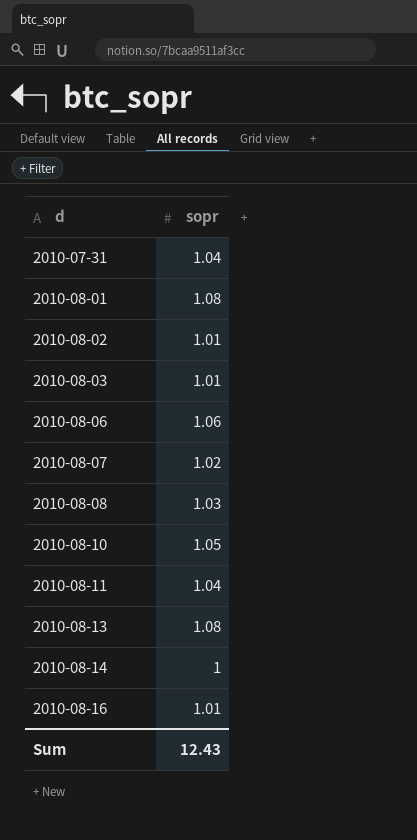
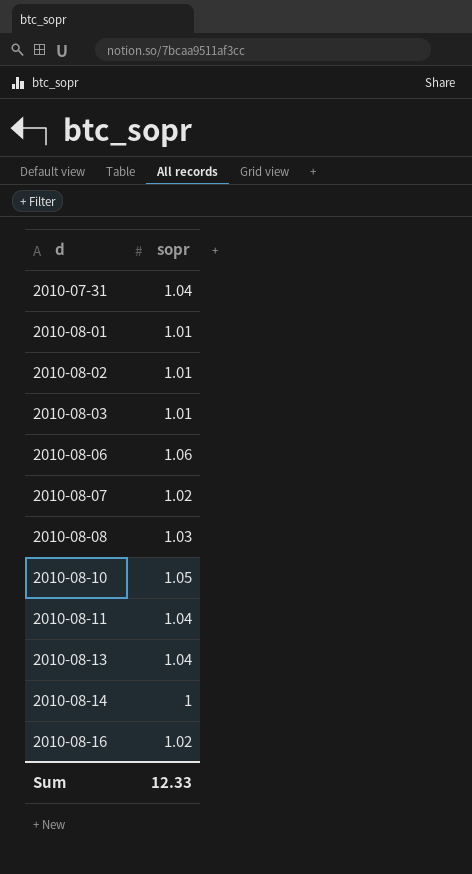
2010-08-01 | sopr: 1.08 -> 1.01
2010-08-13 | sopr: 1.08 -> 1.04
2010-08-16 | sopr: 1.01 -> 1.02
Sum | sopr: 12.43 -> 12.33

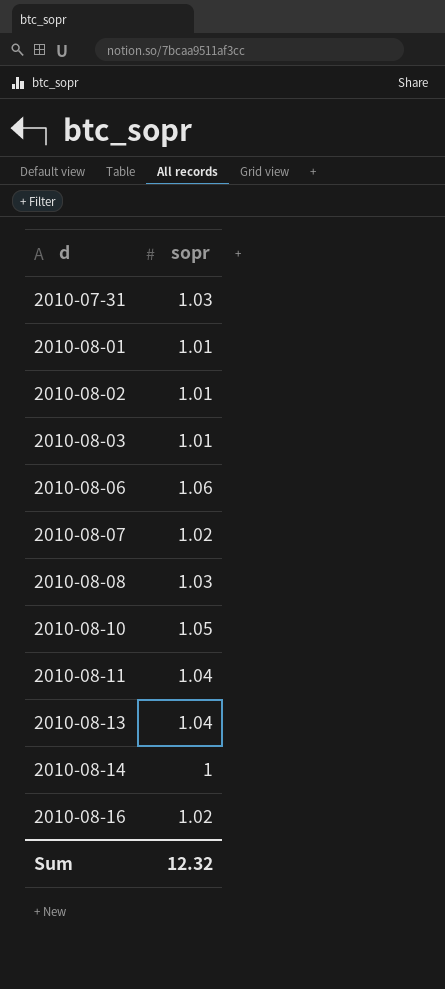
2010-07-31 | sopr: 1.04 -> 1.03
Sum | sopr: 12.33 -> 12.32

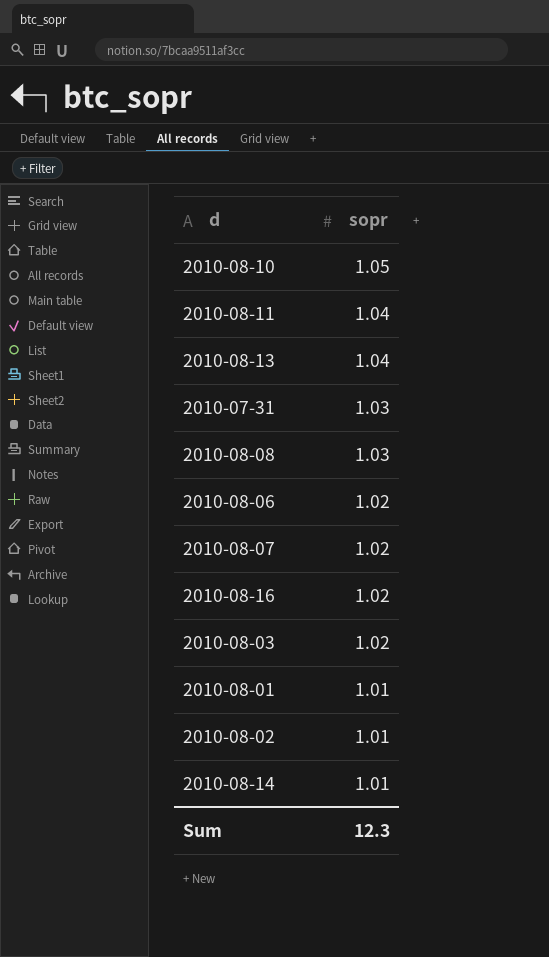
row order: d ascending -> sopr descending
2010-08-06 | sopr: 1.06 -> 1.02
2010-08-03 | sopr: 1.01 -> 1.02
2010-08-14 | sopr: 1 -> 1.01
Sum | sopr: 12.32 -> 12.3

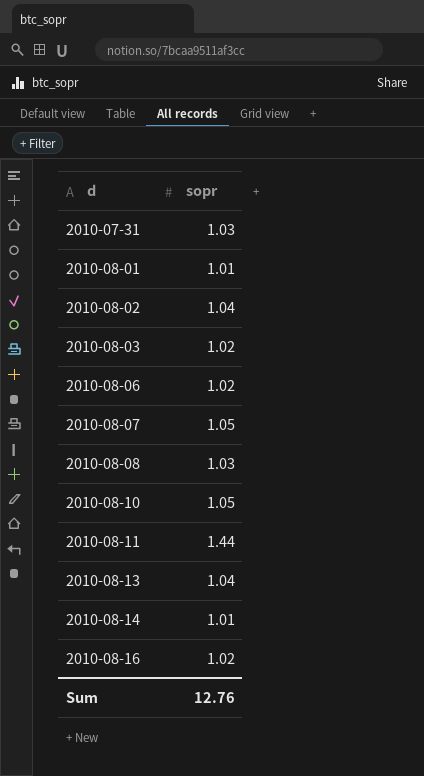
row order: sopr descending -> d ascending
2010-08-02 | sopr: 1.01 -> 1.04
2010-08-07 | sopr: 1.02 -> 1.05
2010-08-11 | sopr: 1.04 -> 1.44
Sum | sopr: 12.3 -> 12.76

